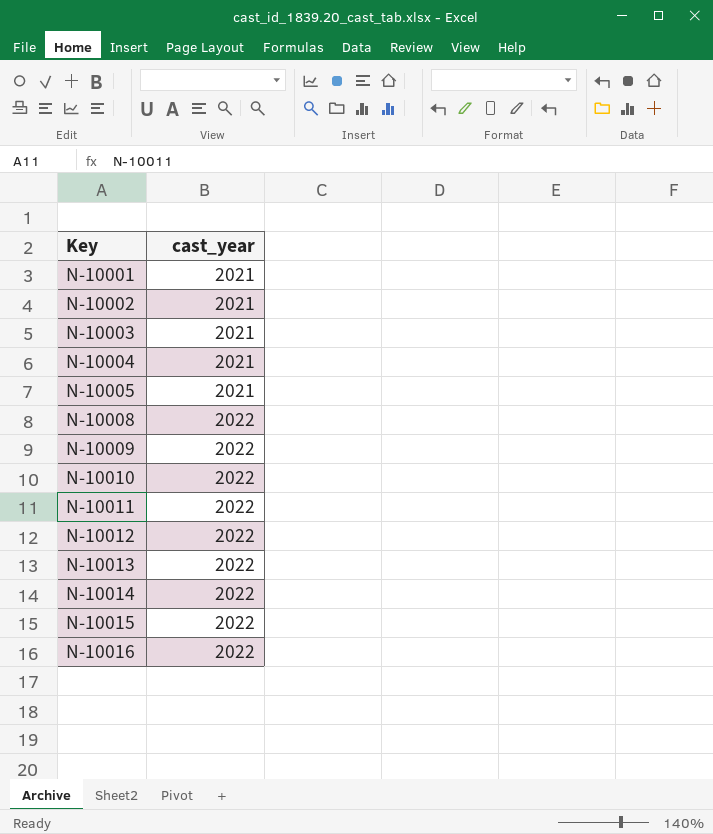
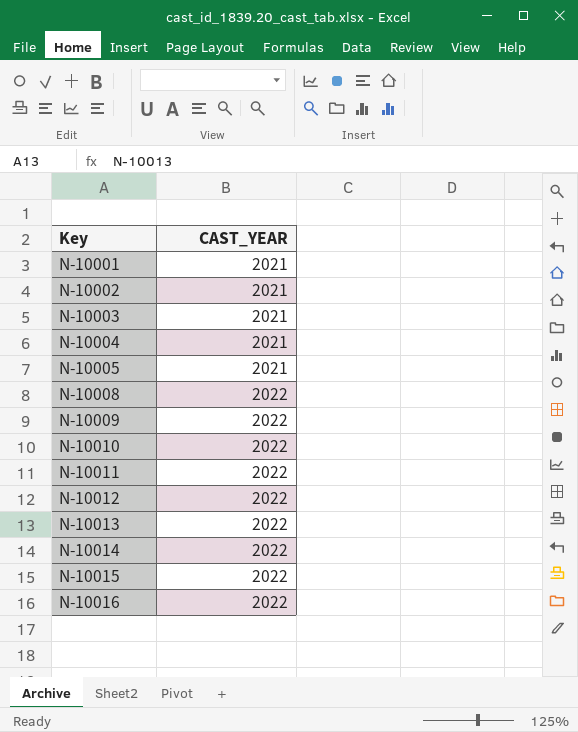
column name: cast_year -> CAST_YEAR

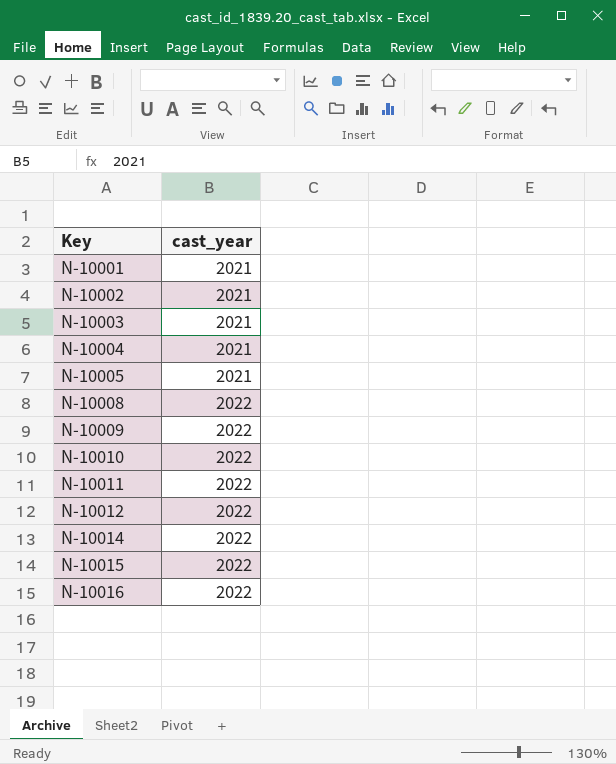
column name: CAST_YEAR -> cast_year
row N-10013: 2022 -> none

